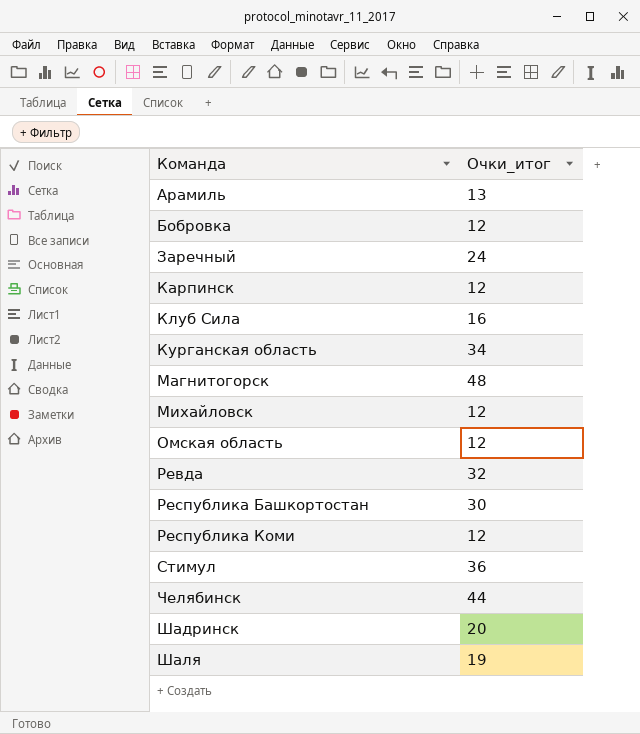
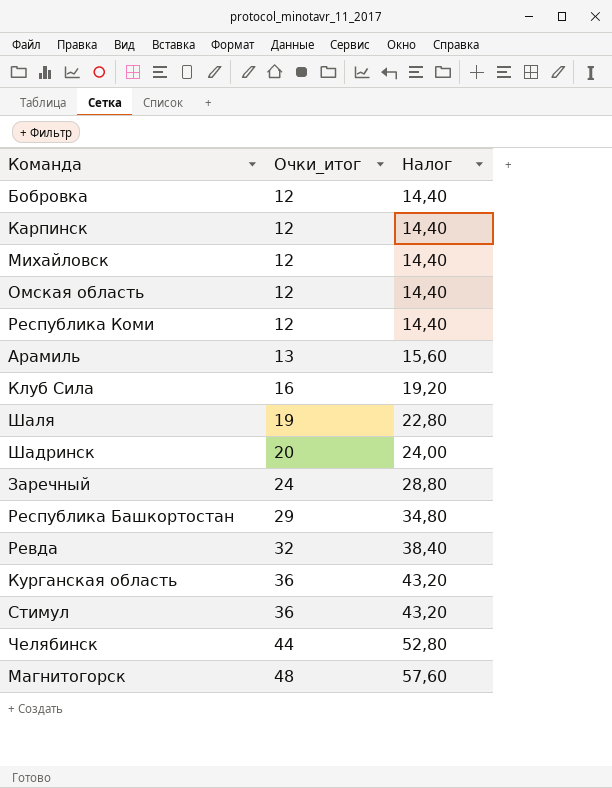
row order: Команда ascending -> Очки_итог ascending
column Налог | formula: none -> [Очки_итог] * 1,2
Республика Башкортостан | Очки_итог: 30 -> 29
Курганская область | Очки_итог: 34 -> 36

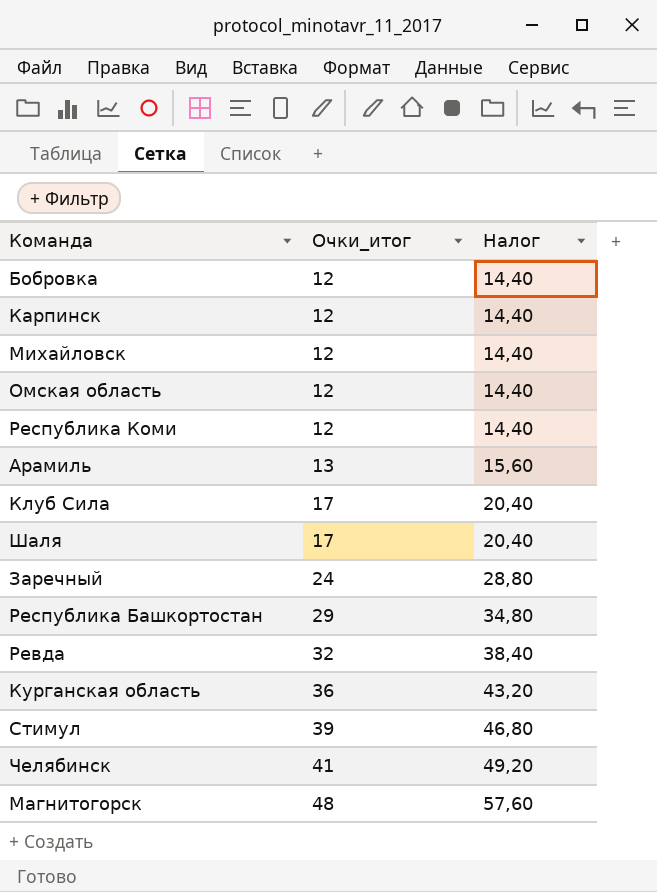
row Шадринск: 20 | 24,00 -> none
Клуб Сила | Очки_итог: 16 -> 17
Клуб Сила | Налог: 19,20 -> 20,40
Шаля | Очки_итог: 19 -> 17
Шаля | Налог: 22,80 -> 20,40
Стимул | Очки_итог: 36 -> 39
Стимул | Налог: 43,20 -> 46,80
Челябинск | Очки_итог: 44 -> 41
Челябинск | Налог: 52,80 -> 49,20

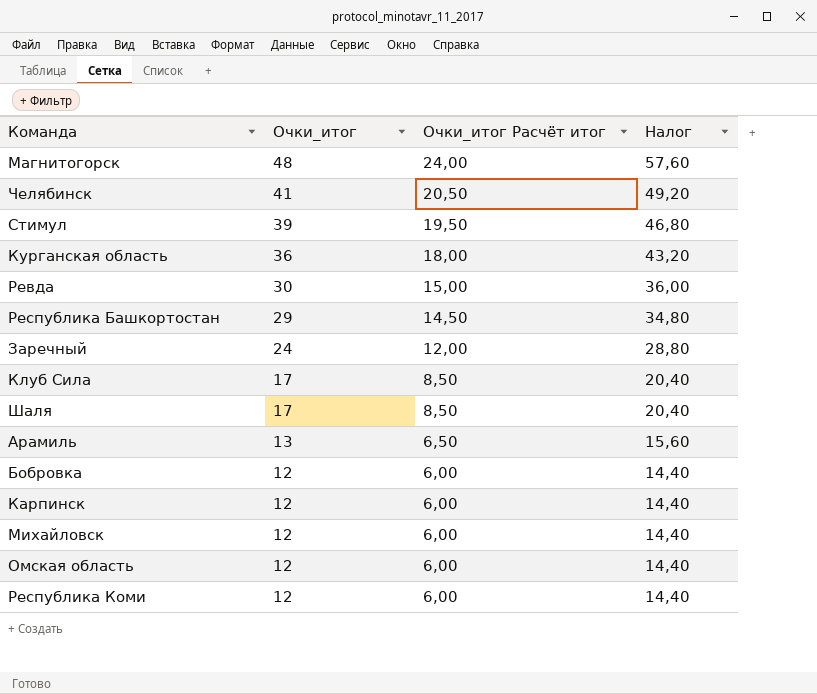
row order: Очки_итог ascending -> Очки_итог descending
column Очки_итог Расчёт итог | formula: none -> [Очки_итог] * 0,5
Ревда | Очки_итог: 32 -> 30
Ревда | Налог: 38,40 -> 36,00

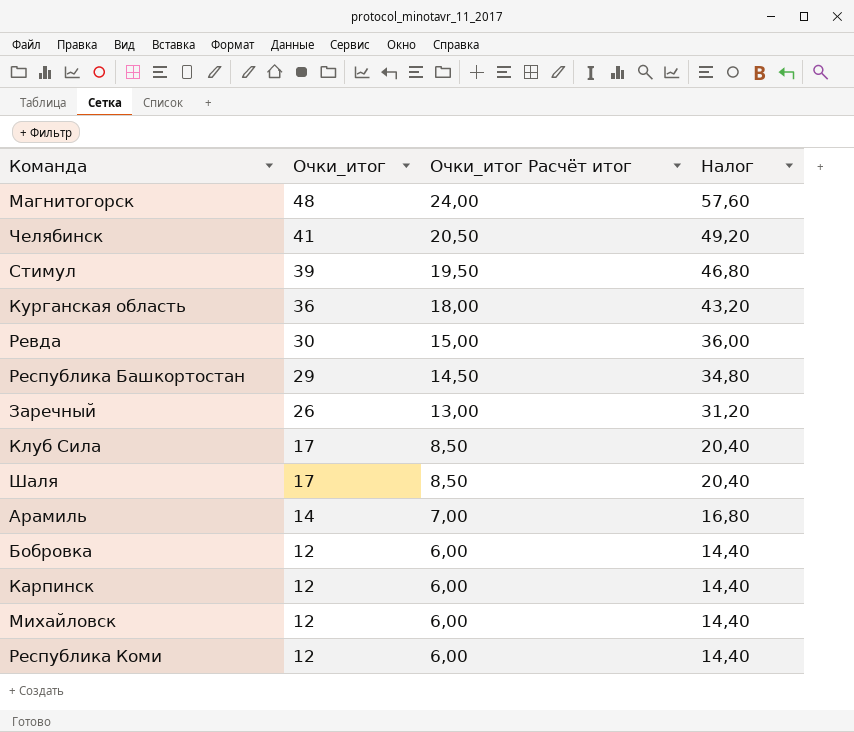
row Омская область: 12 | 6,00 | 14,40 -> none
Заречный | Очки_итог: 24 -> 26
Заречный | Очки_итог Расчёт итог: 12,00 -> 13,00
Заречный | Налог: 28,80 -> 31,20
Арамиль | Очки_итог: 13 -> 14
Арамиль | Очки_итог Расчёт итог: 6,50 -> 7,00
Арамиль | Налог: 15,60 -> 16,80

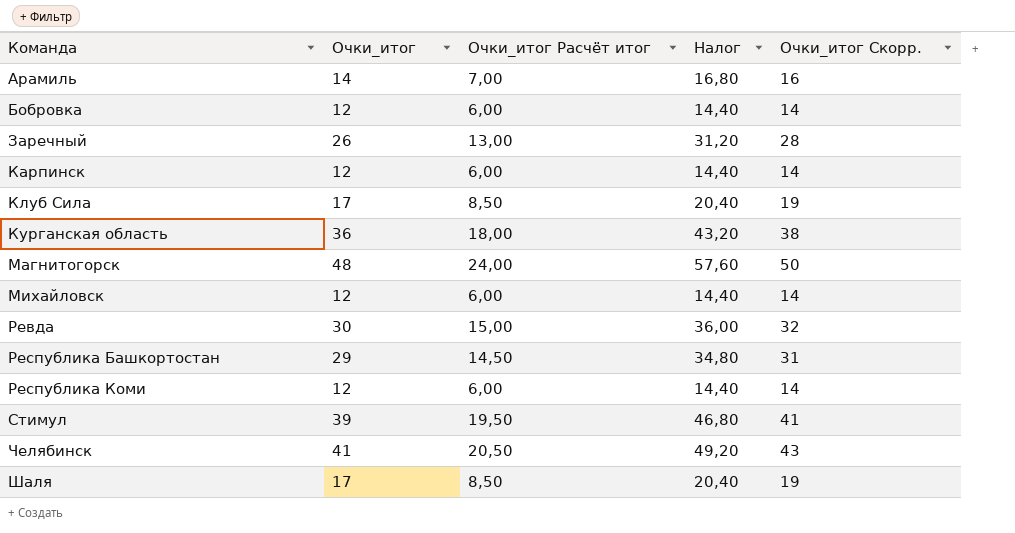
row order: Очки_итог descending -> Команда ascending
column Очки_итог Скорр. | formula: none -> [Очки_итог] + 2

